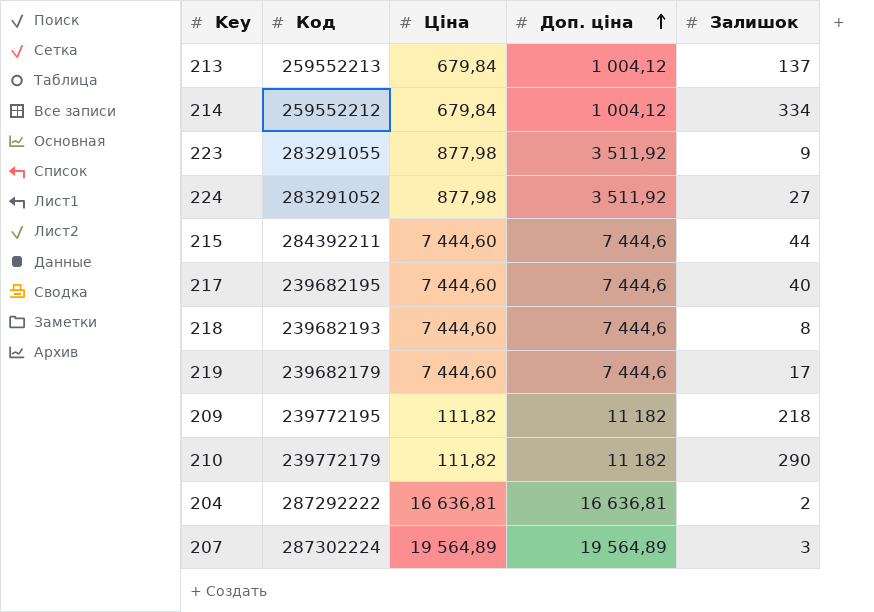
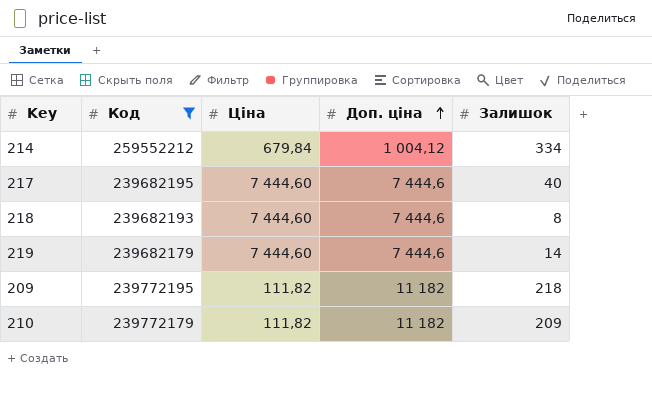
filter: none -> Код <= 259552212
219 | Залишок: 17 -> 14
210 | Залишок: 290 -> 209

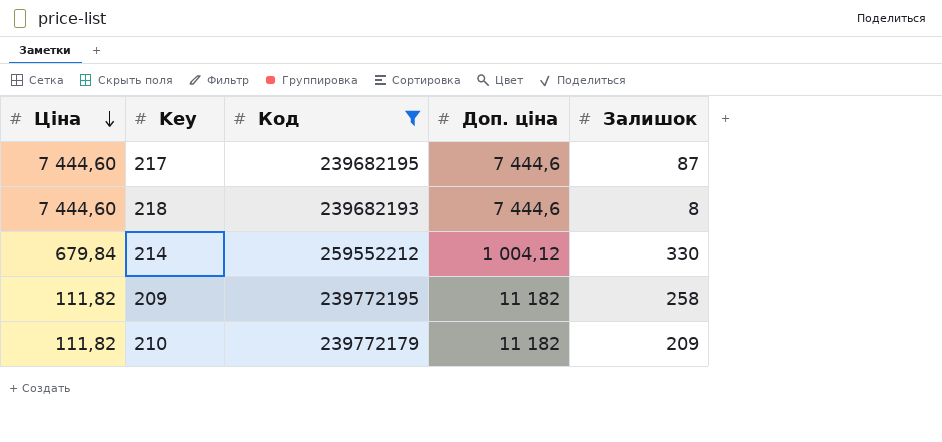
row order: Доп. ціна ascending -> Ціна descending
column Ціна | position: 3 -> 1
row 219: 239682179 | 7 444,60 | 7 444,6 | 14 -> none
217 | Залишок: 40 -> 87
214 | Залишок: 334 -> 330
209 | Залишок: 218 -> 258

